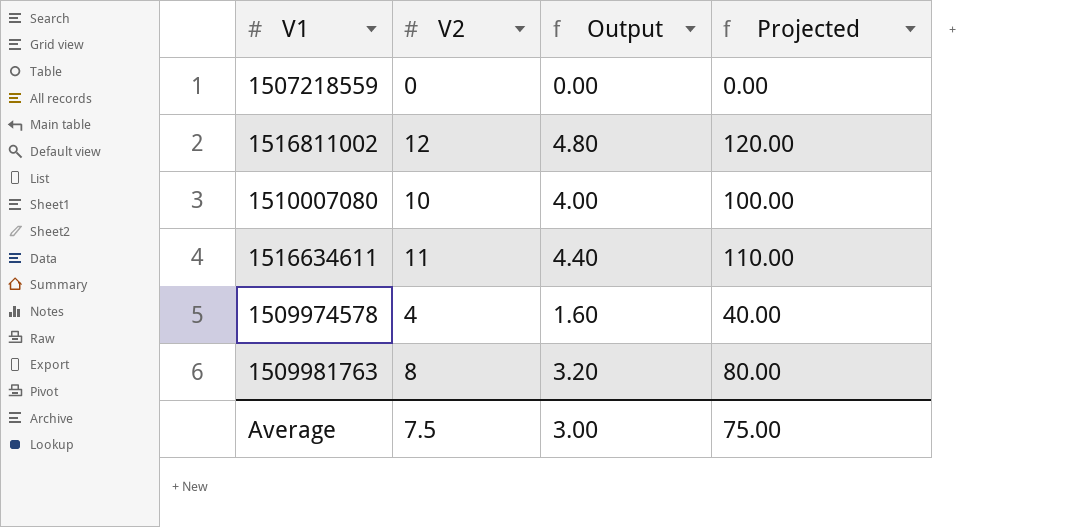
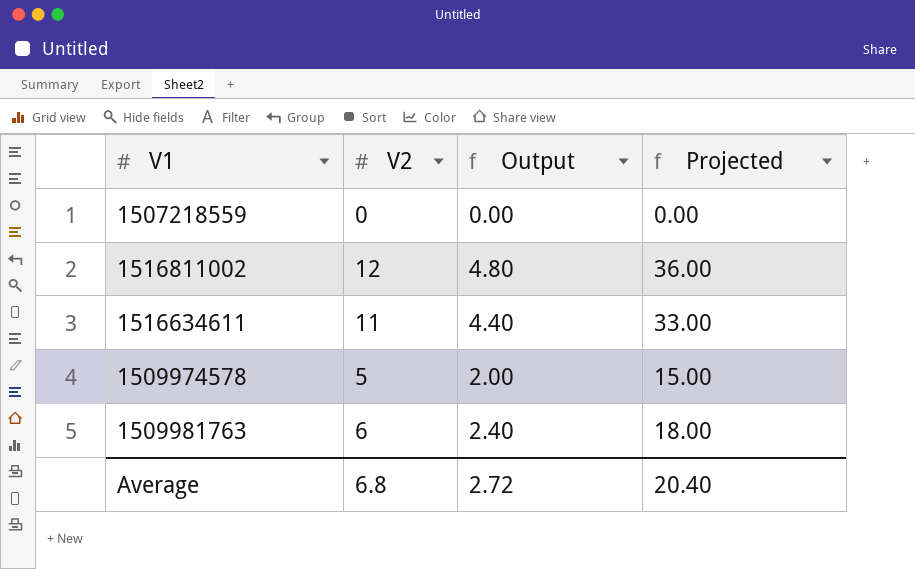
column Projected | formula: [V2] * 10 -> [V2] * 3
row 1510007080: 10 | 4.00 | 100.00 -> none
1509974578 | V2: 4 -> 5
1509974578 | Output: 1.60 -> 2.00
1509981763 | V2: 8 -> 6
1509981763 | Output: 3.20 -> 2.40
Average | V2: 7.5 -> 6.8
Average | Output: 3.00 -> 2.72
Average | Projected: 75.00 -> 20.40

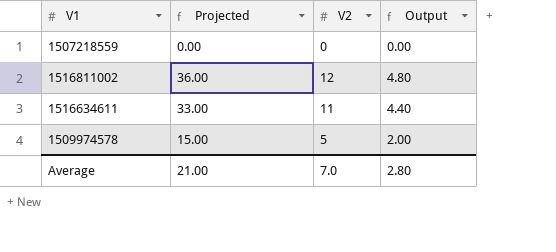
column Projected | position: 4 -> 2
row 1509981763: 6 | 2.40 | 18.00 -> none
Average | Projected: 20.40 -> 21.00
Average | V2: 6.8 -> 7.0
Average | Output: 2.72 -> 2.80

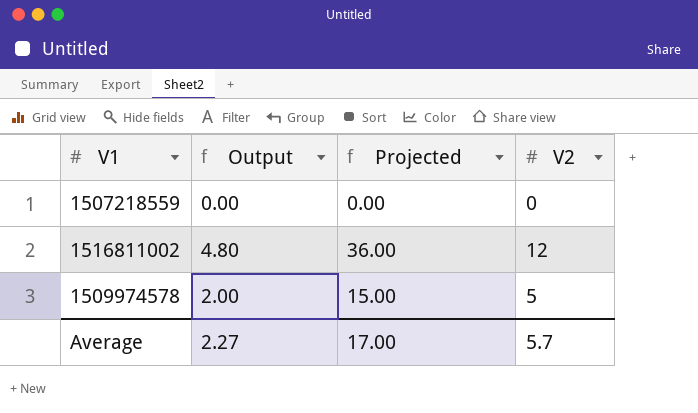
column Output | position: 4 -> 2
row 1516634611: 33.00 | 11 | 4.40 -> none
Average | Output: 2.80 -> 2.27
Average | Projected: 21.00 -> 17.00
Average | V2: 7.0 -> 5.7

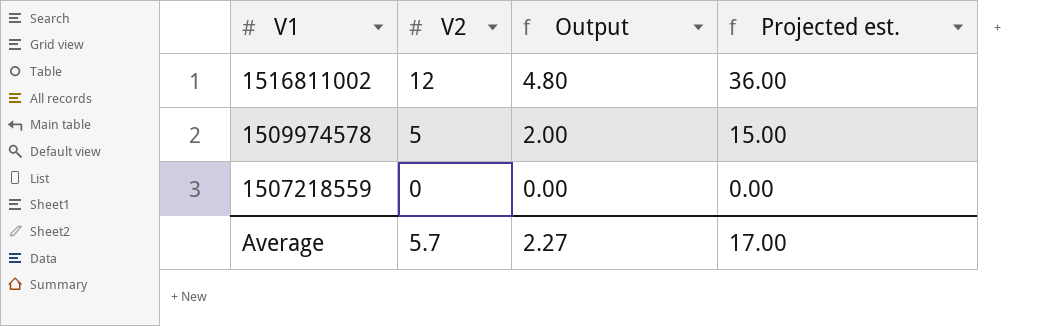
row order: none -> V1 descending
column V2 | position: 4 -> 2
column name: Projected -> Projected est.

